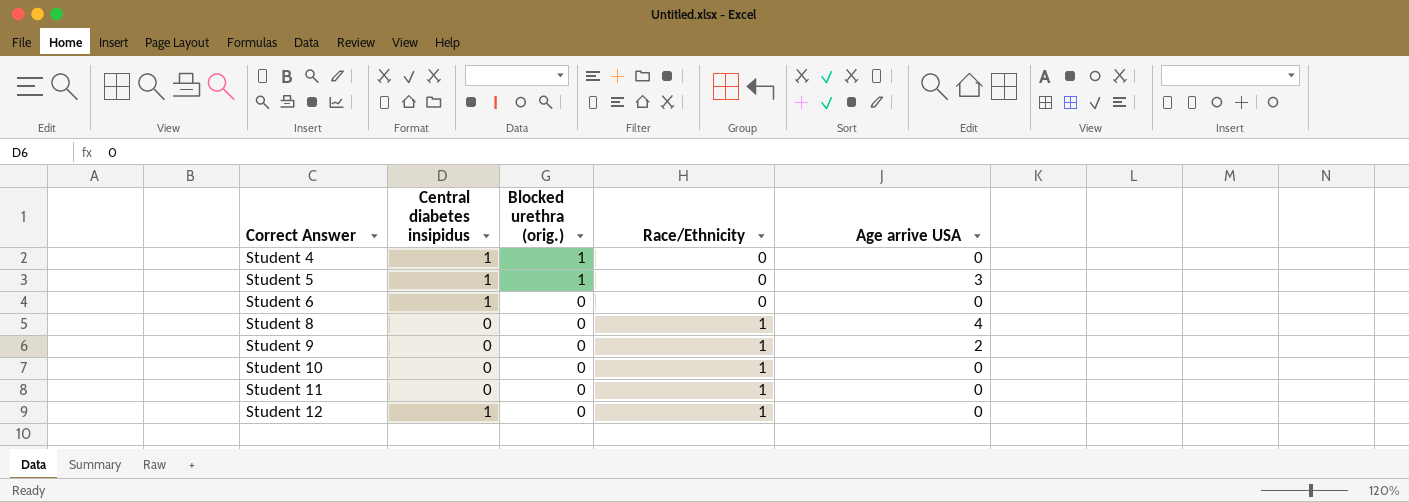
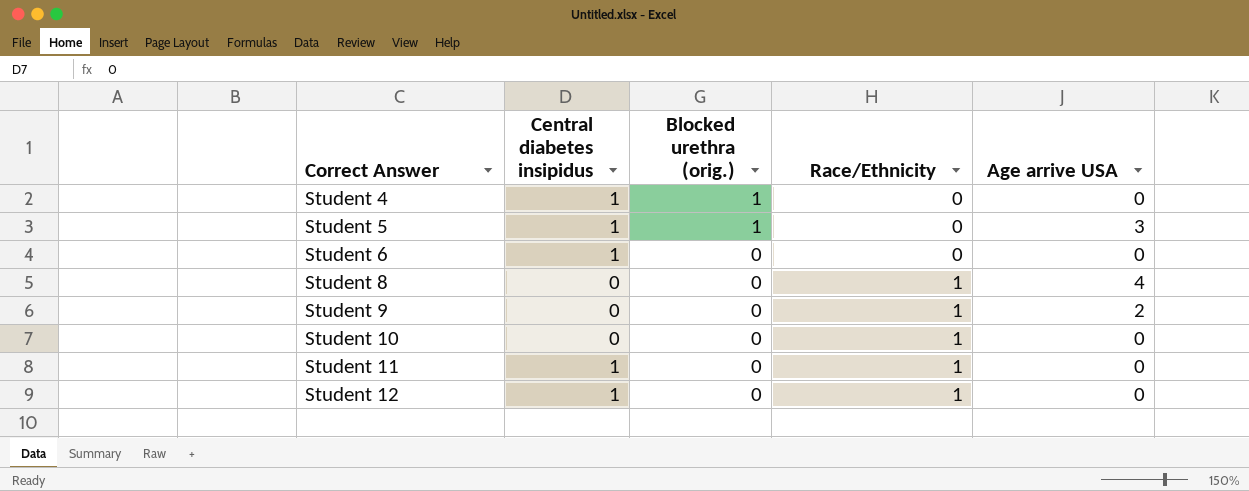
Student 11 | Central diabetes insipidus: 0 -> 1

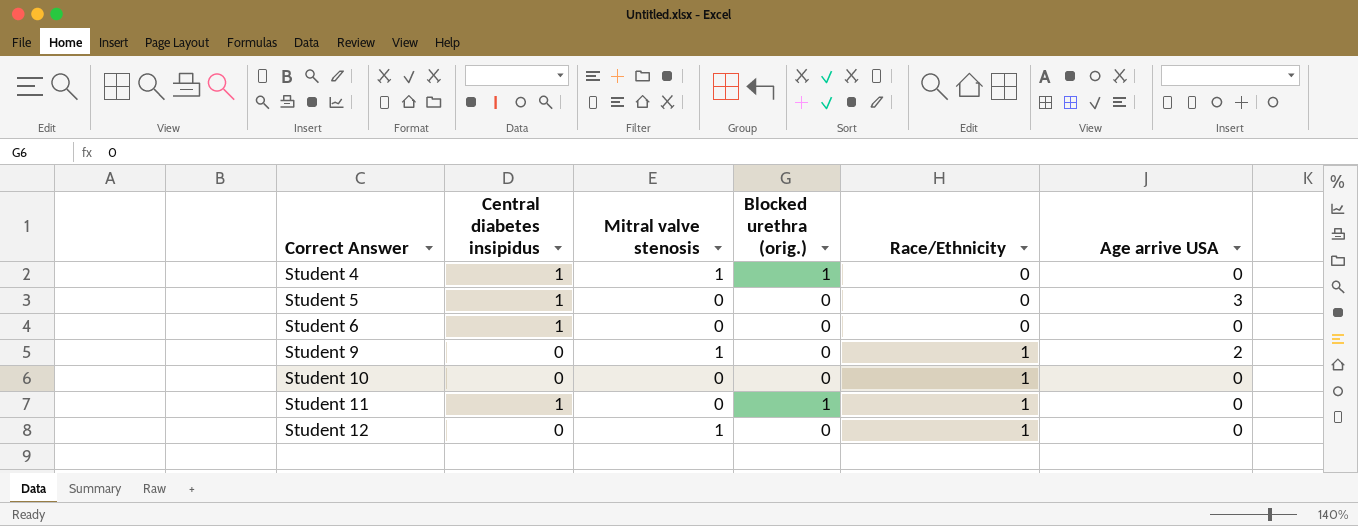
column Mitral valve stenosis | position: none -> 3
row Student 8: 0 | 0 | 1 | 4 -> none
Student 5 | Blocked urethra (orig.): 1 -> 0
Student 11 | Blocked urethra (orig.): 0 -> 1
Student 12 | Central diabetes insipidus: 1 -> 0

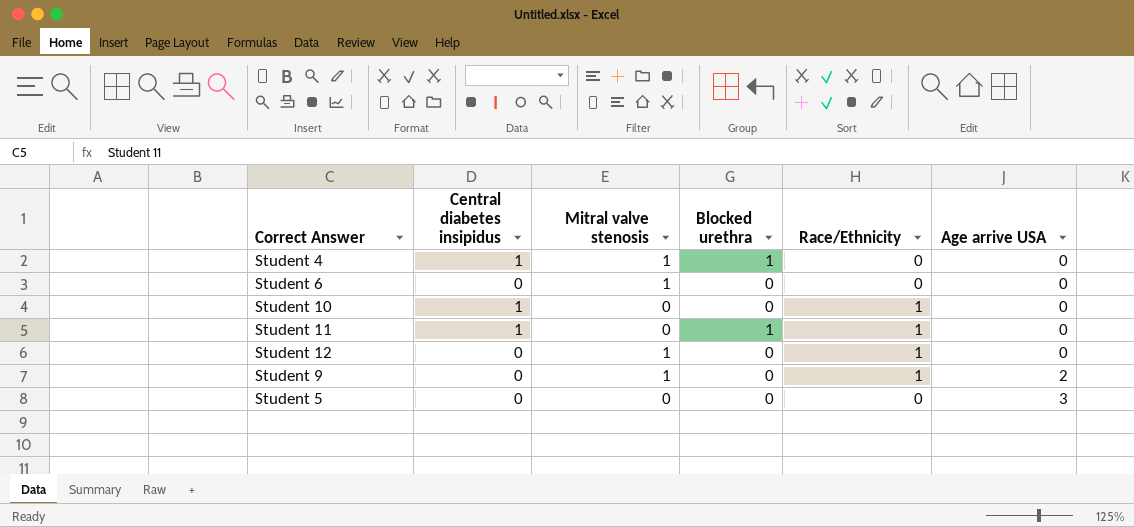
row order: Correct Answer ascending -> Age arrive USA ascending
column name: Blocked urethra (orig.) -> Blocked urethra
Student 6 | Central diabetes insipidus: 1 -> 0
Student 6 | Mitral valve stenosis: 0 -> 1
Student 10 | Central diabetes insipidus: 0 -> 1
Student 5 | Central diabetes insipidus: 1 -> 0

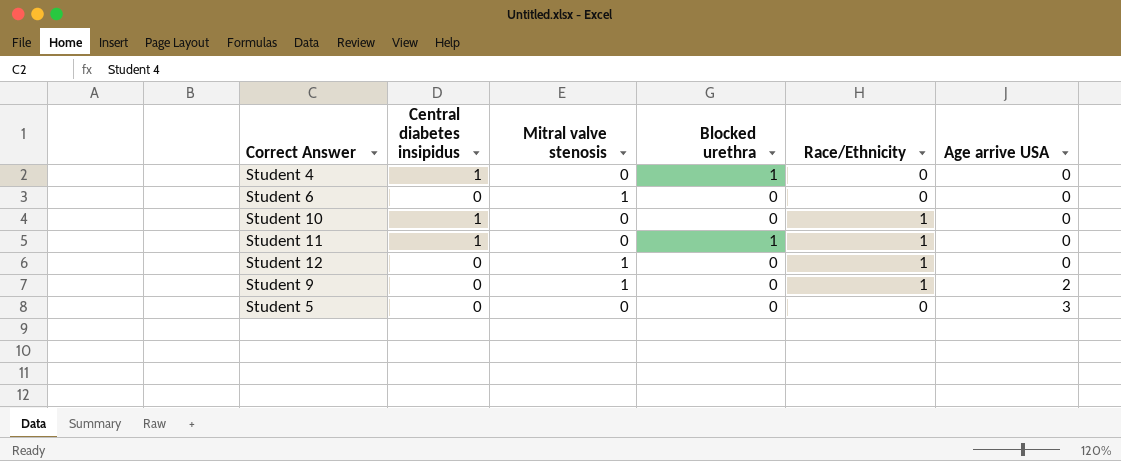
Student 4 | Mitral valve stenosis: 1 -> 0

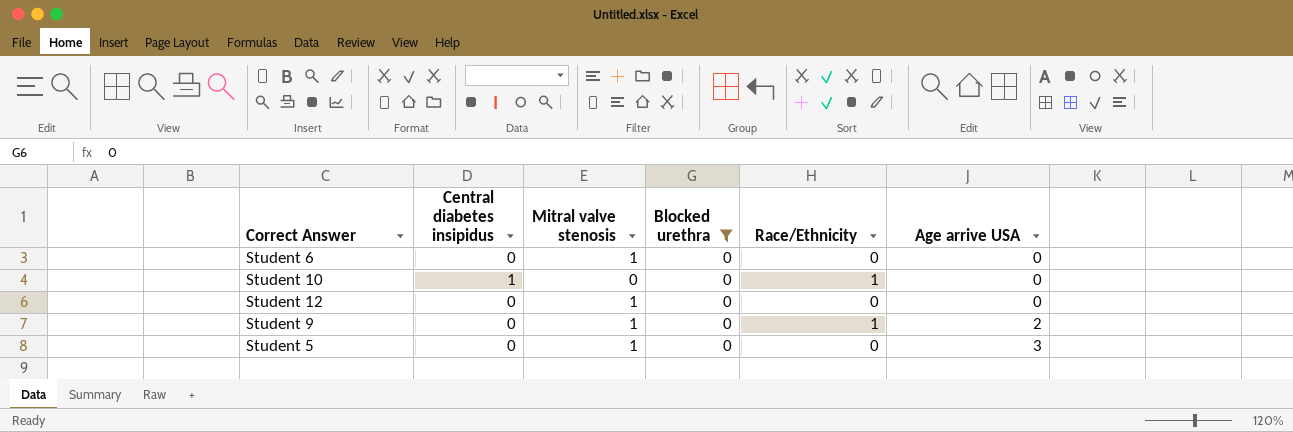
filter: none -> Blocked urethra = 0
Student 12 | Race/Ethnicity: 1 -> 0
Student 5 | Mitral valve stenosis: 0 -> 1

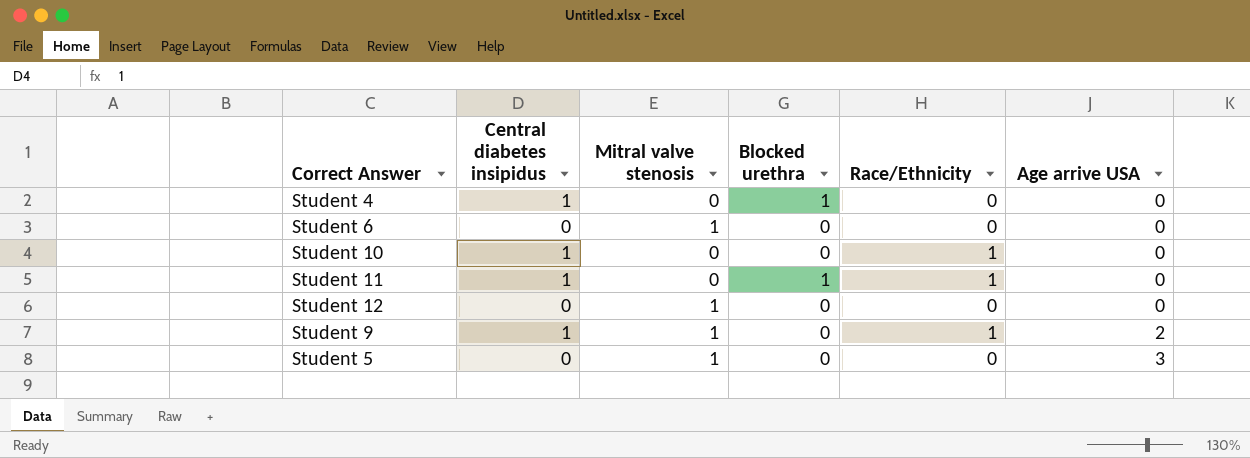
filter: Blocked urethra = 0 -> none
Student 9 | Central diabetes insipidus: 0 -> 1

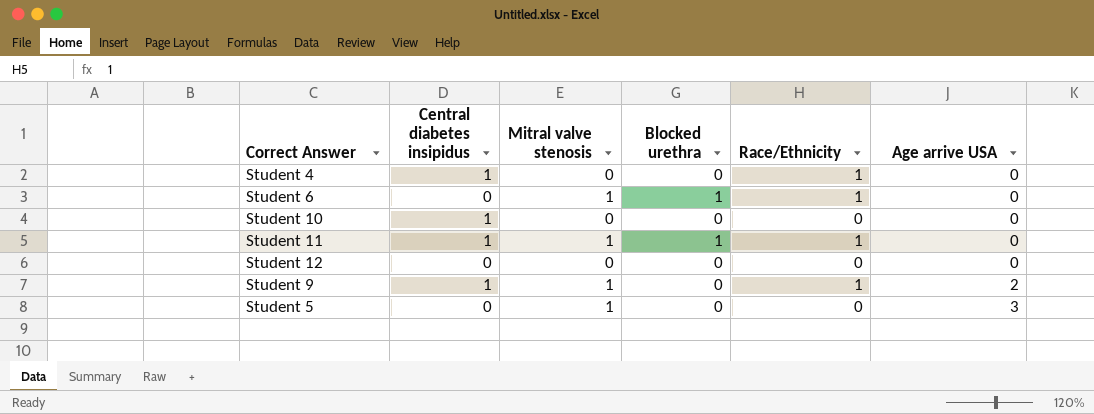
Student 4 | Blocked urethra: 1 -> 0
Student 4 | Race/Ethnicity: 0 -> 1
Student 6 | Blocked urethra: 0 -> 1
Student 6 | Race/Ethnicity: 0 -> 1
Student 10 | Race/Ethnicity: 1 -> 0
Student 11 | Mitral valve stenosis: 0 -> 1
Student 12 | Mitral valve stenosis: 1 -> 0

